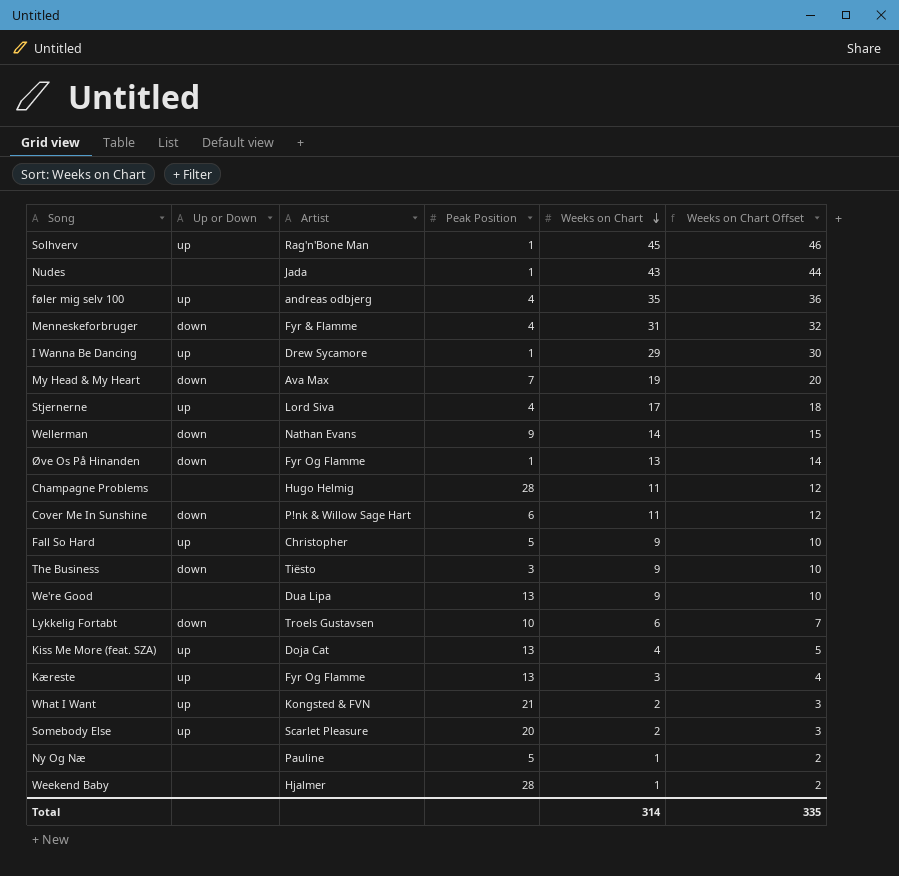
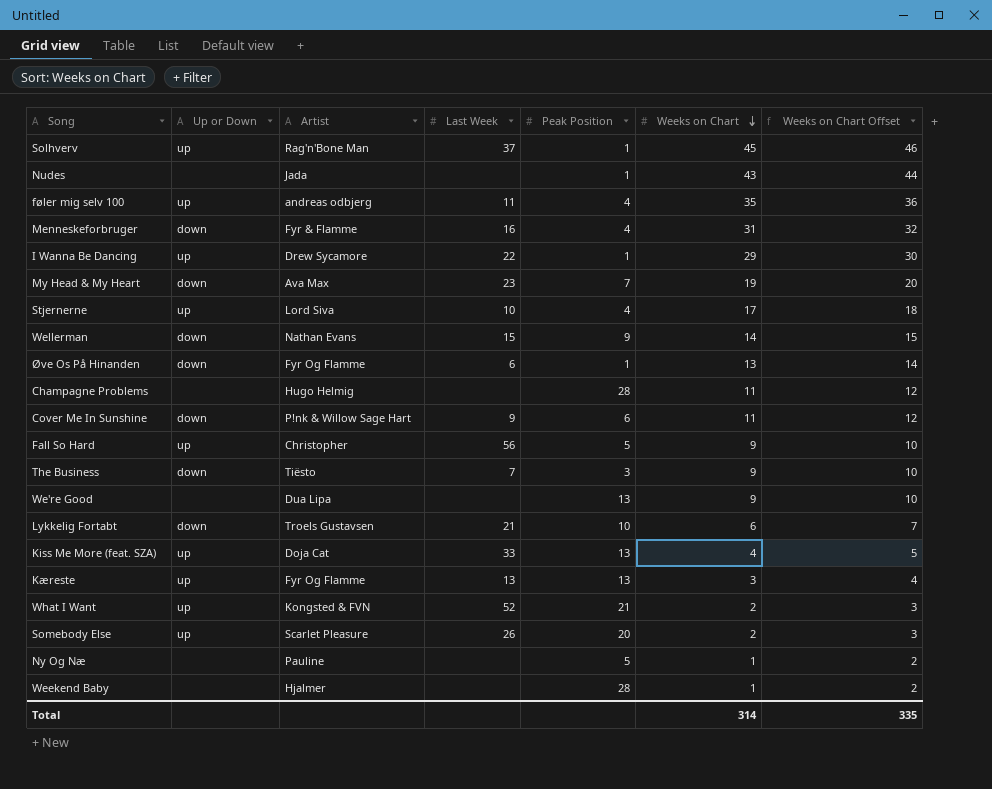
column Last Week | position: none -> 4

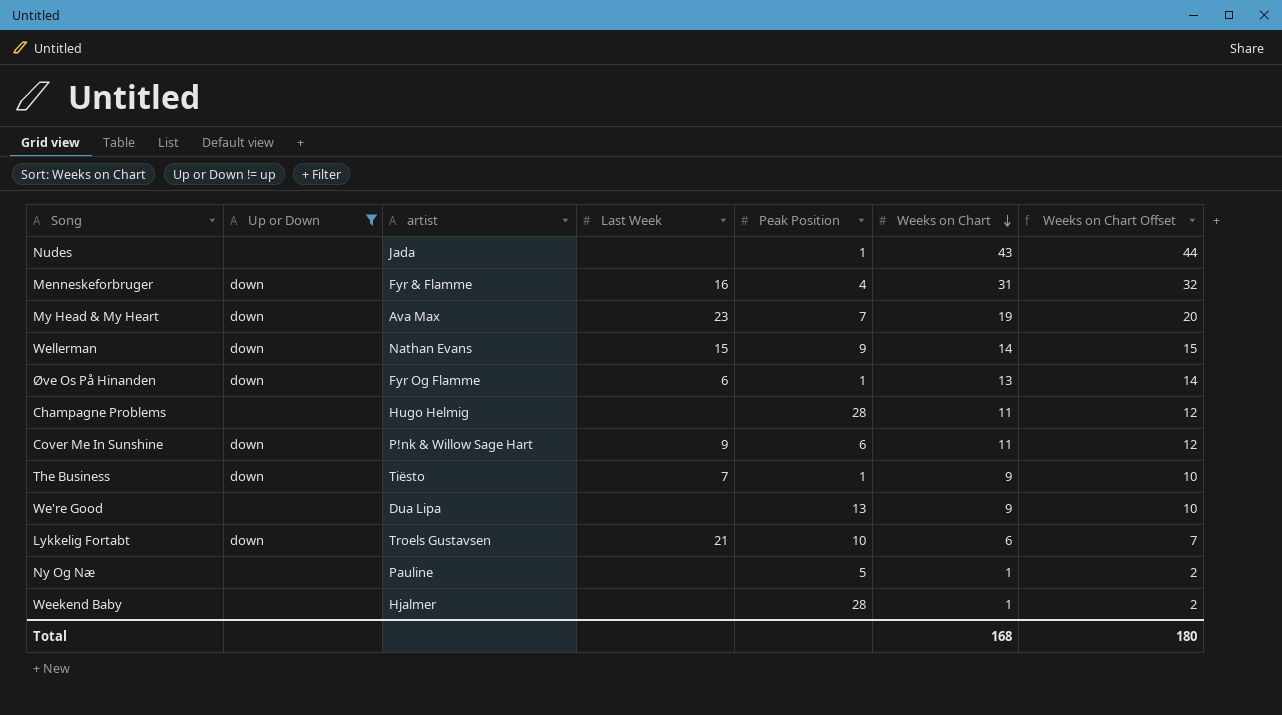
filter: none -> Up or Down != up
column name: Artist -> artist
The Business | Peak Position: 3 -> 1
Total | Weeks on Chart: 314 -> 168
Total | Weeks on Chart Offset: 335 -> 180

